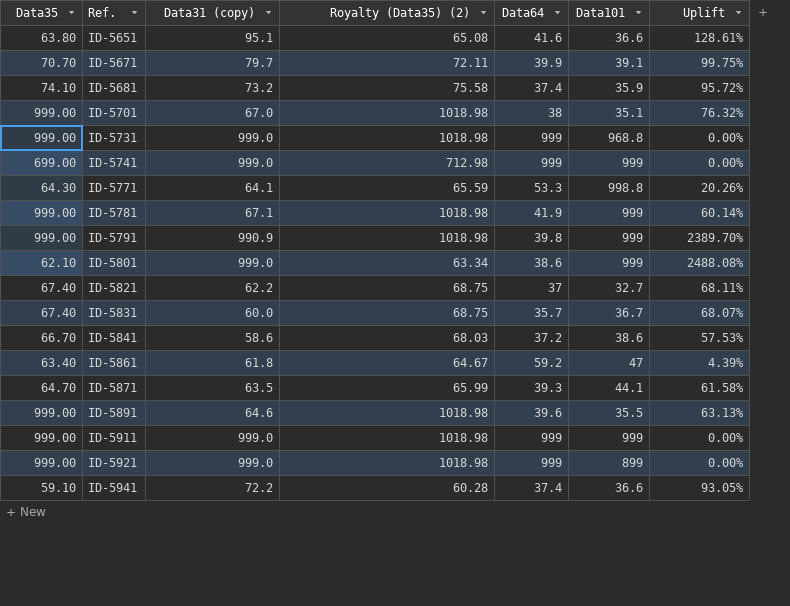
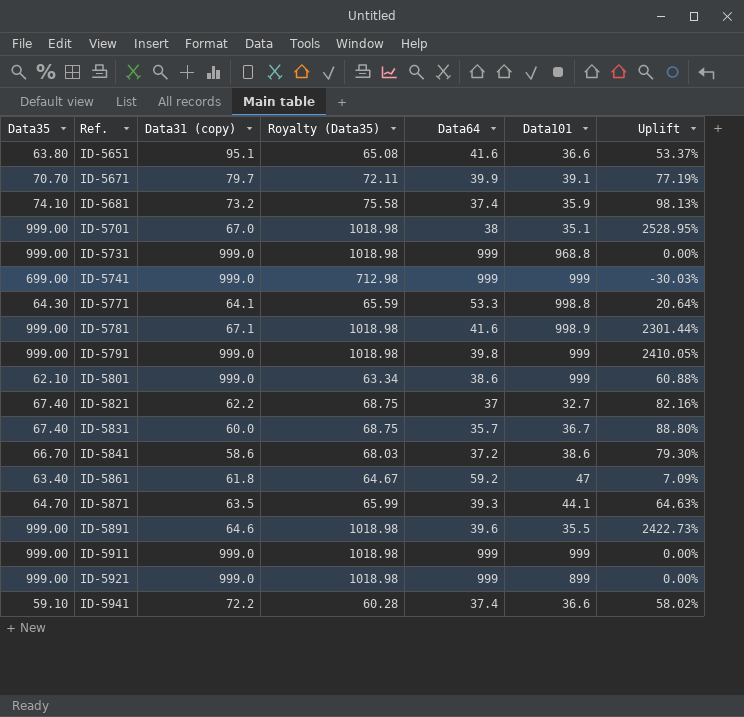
column name: Royalty (Data35) (2) -> Royalty (Data35)
column Uplift | formula: ([Data31 (copy)] - [Data64]) / [Data64] -> ([Data35] - [Data64]) / [Data64]
ID-5781 | Data64: 41.9 -> 41.6
ID-5781 | Data101: 999 -> 998.9
ID-5791 | Data31 (copy): 990.9 -> 999.0

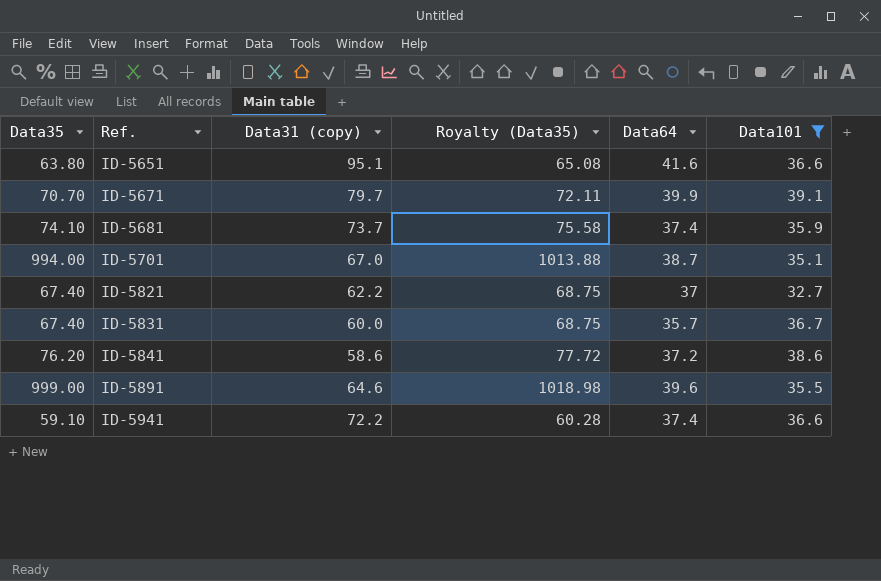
filter: none -> Data101 <= 39.1
column Uplift | formula: ([Data35] - [Data64]) / [Data64] -> none
ID-5681 | Data31 (copy): 73.2 -> 73.7
ID-5701 | Data35: 999.00 -> 994.00
ID-5701 | Royalty (Data35): 1018.98 -> 1013.88
ID-5701 | Data64: 38 -> 38.7
ID-5841 | Data35: 66.70 -> 76.20
ID-5841 | Royalty (Data35): 68.03 -> 77.72

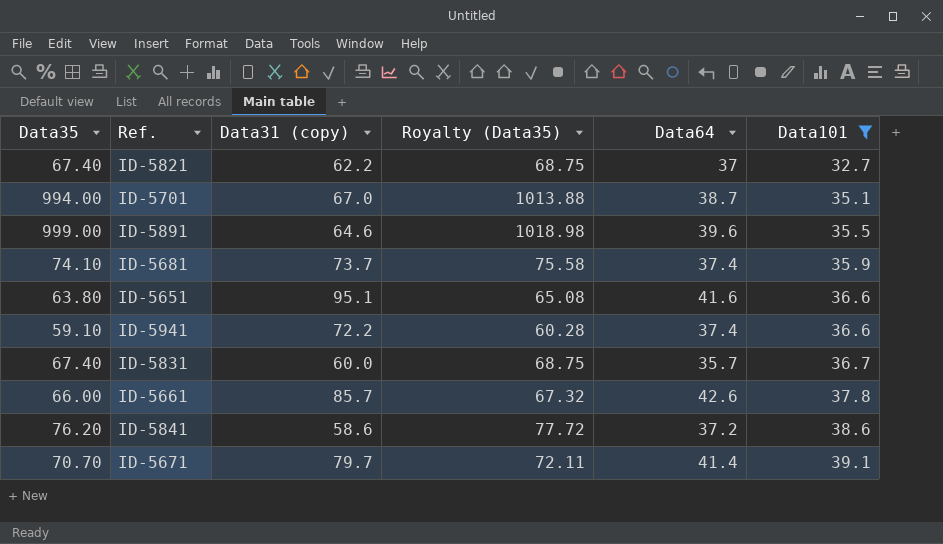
row order: Ref. ascending -> Data101 ascending
row ID-5661: none -> 66.00 | 85.7 | 67.32 | 42.6 | 37.8
ID-5671 | Data64: 39.9 -> 41.4

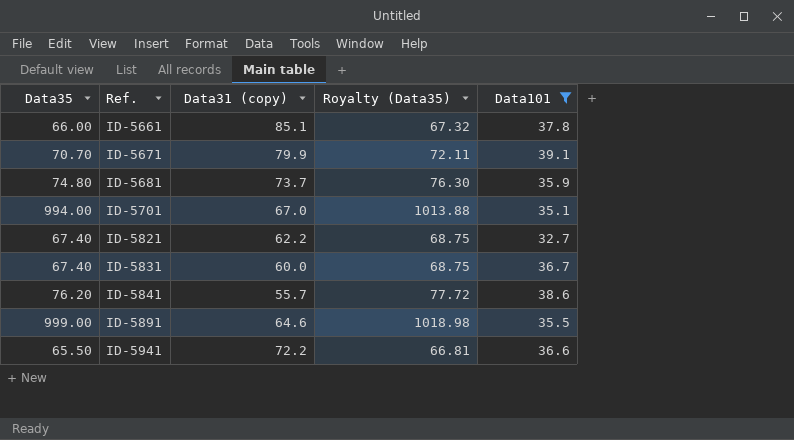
row order: Data101 ascending -> Ref. ascending
column Data64 | position: 5 -> none
row ID-5651: 63.80 | 95.1 | 65.08 | 41.6 | 36.6 -> none
ID-5661 | Data31 (copy): 85.7 -> 85.1
ID-5671 | Data31 (copy): 79.7 -> 79.9
ID-5681 | Data35: 74.10 -> 74.80
ID-5681 | Royalty (Data35): 75.58 -> 76.30
ID-5841 | Data31 (copy): 58.6 -> 55.7
ID-5941 | Data35: 59.10 -> 65.50
ID-5941 | Royalty (Data35): 60.28 -> 66.81

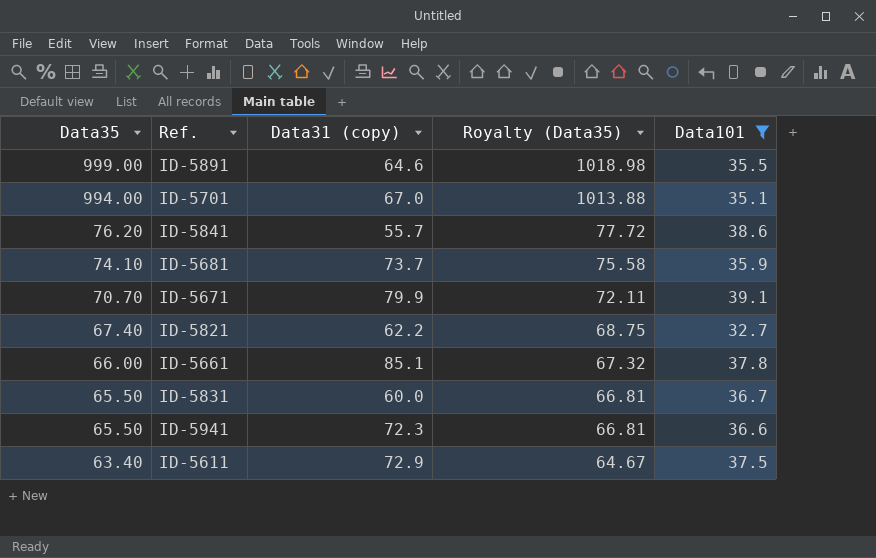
row order: Ref. ascending -> Data35 descending
ID-5681 | Data35: 74.80 -> 74.10
ID-5681 | Royalty (Data35): 76.30 -> 75.58
ID-5831 | Data35: 67.40 -> 65.50
ID-5831 | Royalty (Data35): 68.75 -> 66.81
ID-5941 | Data31 (copy): 72.2 -> 72.3
row ID-5611: none -> 63.40 | 72.9 | 64.67 | 37.5

